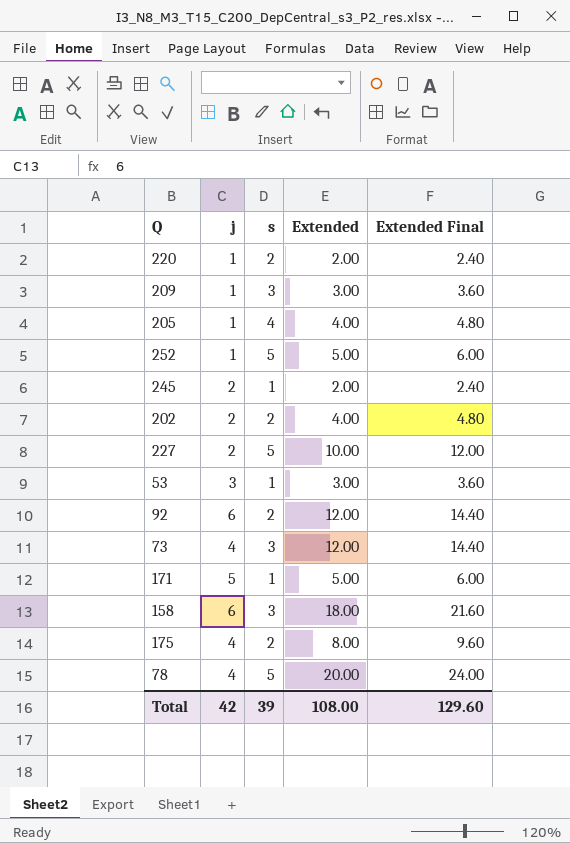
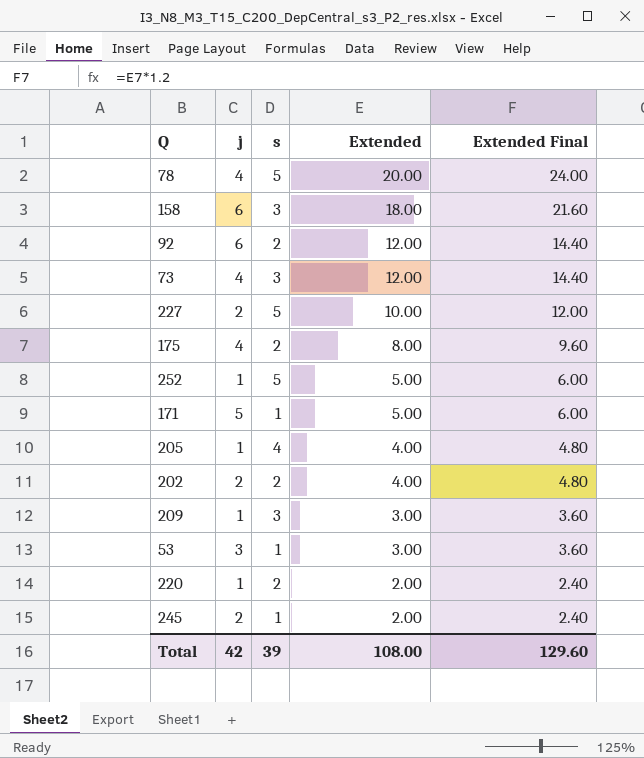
row order: none -> Extended descending

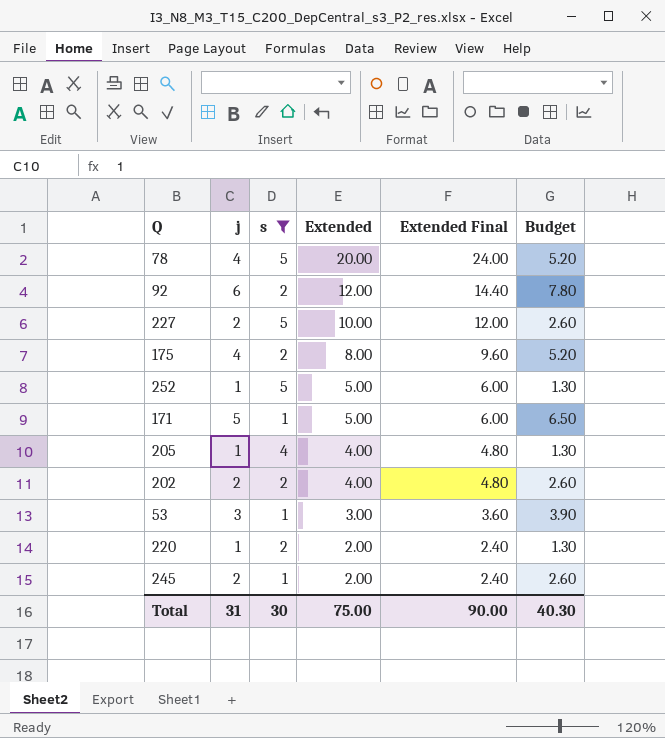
filter: none -> s != 3
column Budget | formula: none -> [j] * 1.3
Total | j: 42 -> 31
Total | s: 39 -> 30
Total | Extended: 108.00 -> 75.00
Total | Extended Final: 129.60 -> 90.00

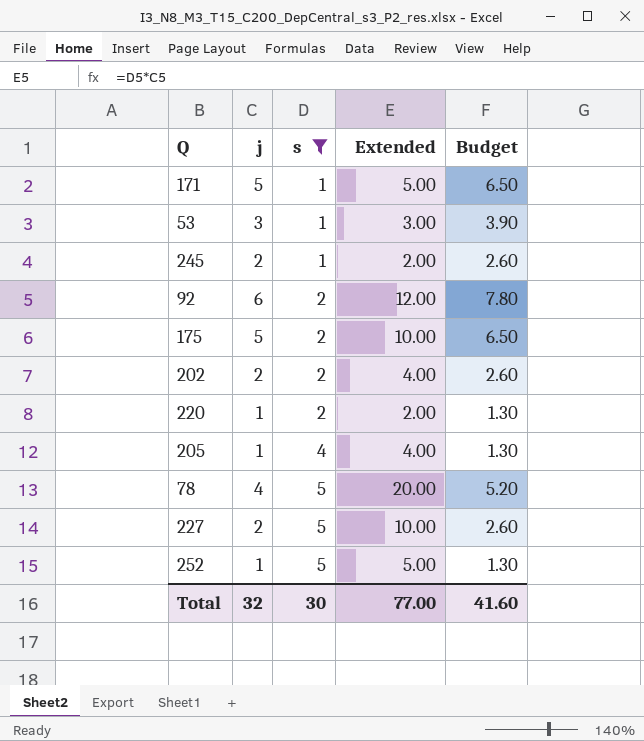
row order: Extended descending -> s ascending
column Extended Final | formula: [Extended] * 1.2 -> none
175 | j: 4 -> 5
175 | Extended: 8.00 -> 10.00
175 | Budget: 5.20 -> 6.50
Total | j: 31 -> 32
Total | Extended: 75.00 -> 77.00
Total | Budget: 40.30 -> 41.60

